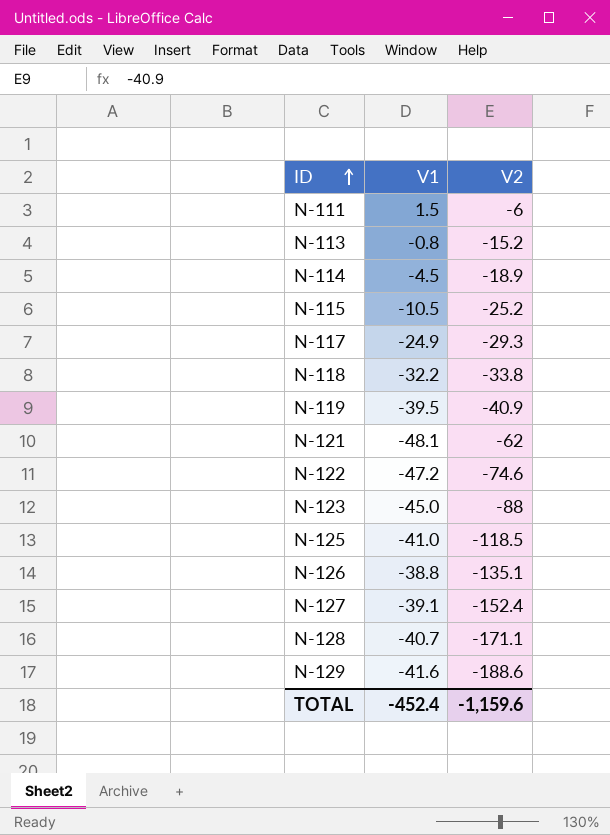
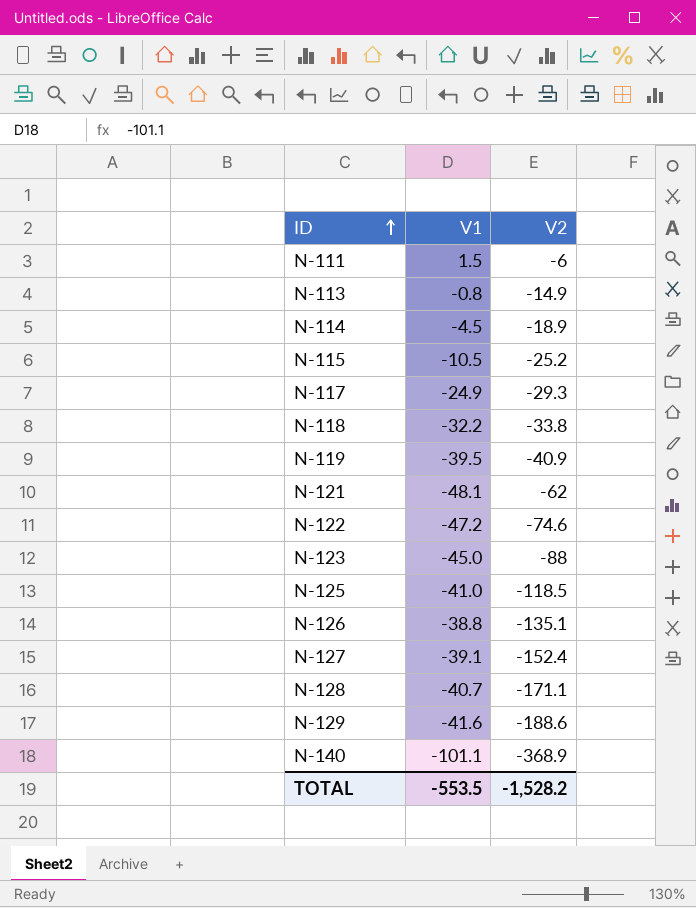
N-113 | V2: -15.2 -> -14.9
row N-140: none -> -101.1 | -368.9
TOTAL | V1: -452.4 -> -553.5
TOTAL | V2: -1,159.6 -> -1,528.2

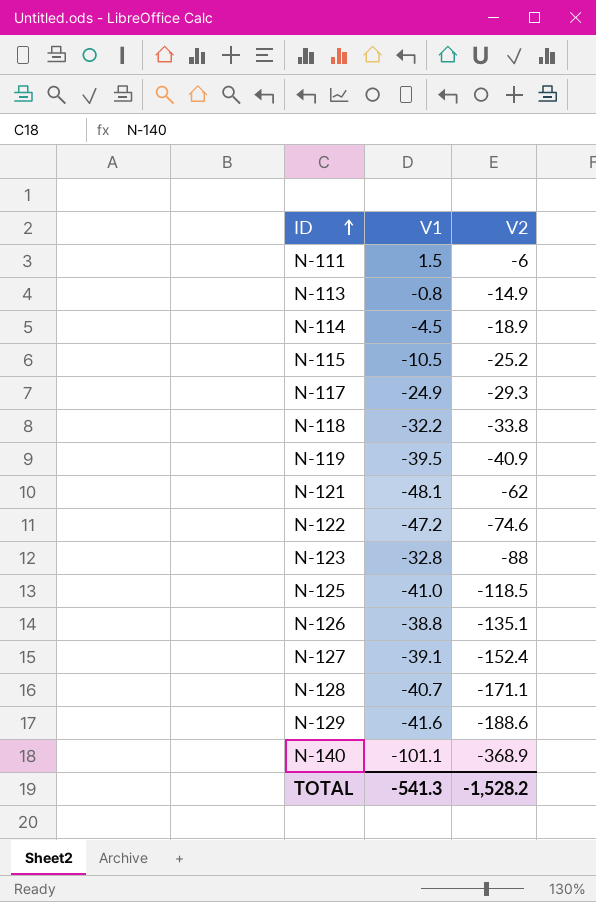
N-123 | V1: -45.0 -> -32.8
TOTAL | V1: -553.5 -> -541.3

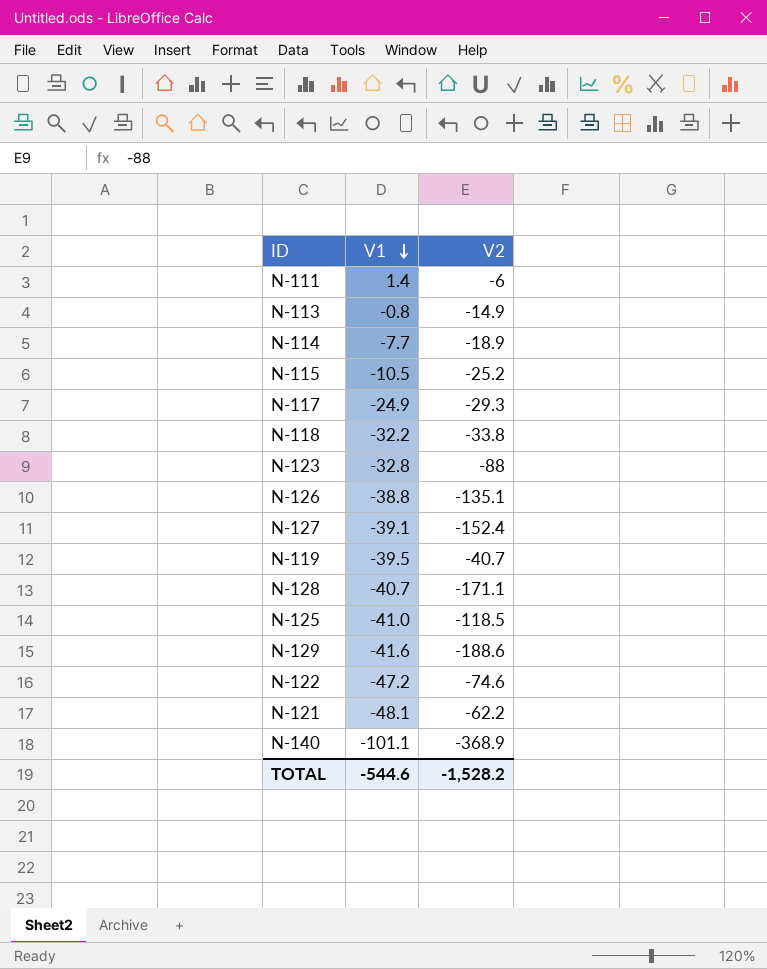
row order: ID ascending -> V1 descending
N-111 | V1: 1.5 -> 1.4
N-114 | V1: -4.5 -> -7.7
N-119 | V2: -40.9 -> -40.7
N-121 | V2: -62 -> -62.2
TOTAL | V1: -541.3 -> -544.6

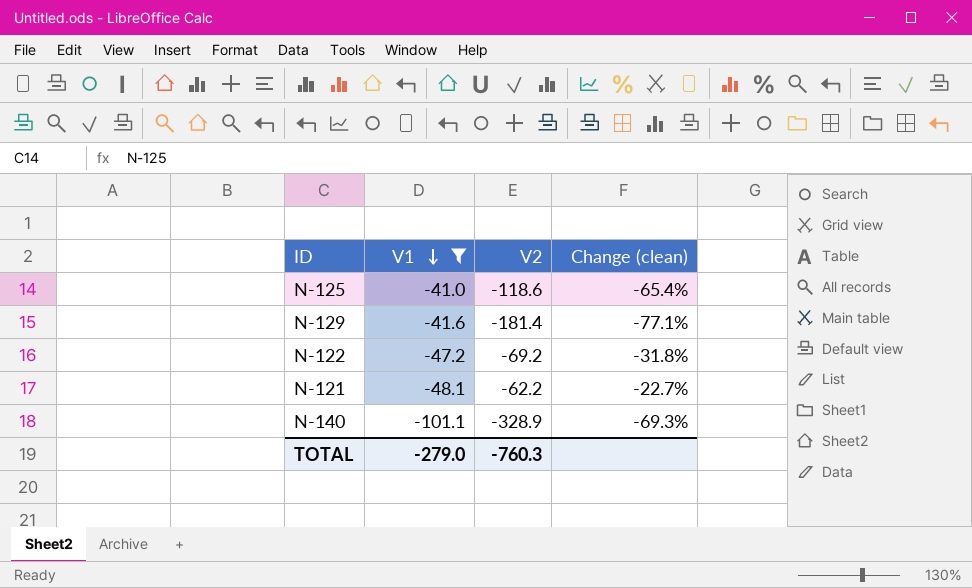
filter: none -> V1 <= -41.0
column Change (clean) | formula: none -> ([V1] - [V2]) / [V2]
N-125 | V2: -118.5 -> -118.6
N-129 | V2: -188.6 -> -181.4
N-122 | V2: -74.6 -> -69.2
N-140 | V2: -368.9 -> -328.9
TOTAL | V1: -544.6 -> -279.0
TOTAL | V2: -1,528.2 -> -760.3

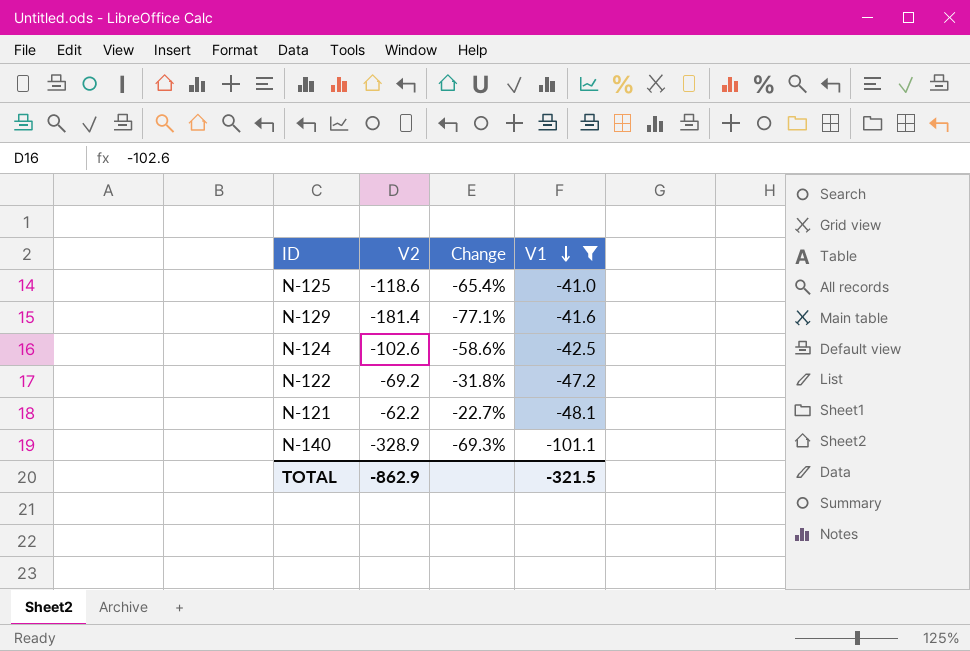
column name: Change (clean) -> Change
column V1 | position: 2 -> 4
row N-124: none -> -102.6 | -58.6% | -42.5
TOTAL | V2: -760.3 -> -862.9
TOTAL | V1: -279.0 -> -321.5

